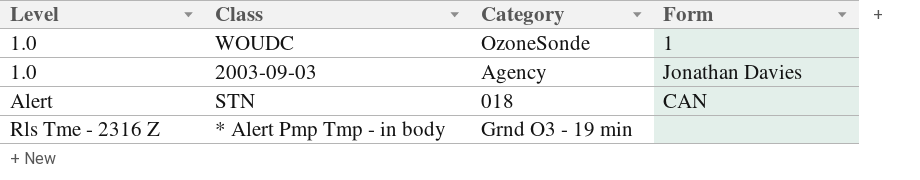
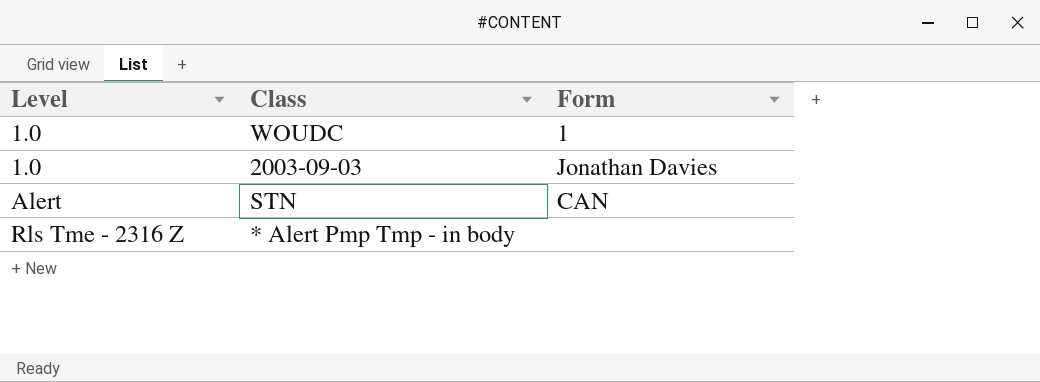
column Category | position: 3 -> none

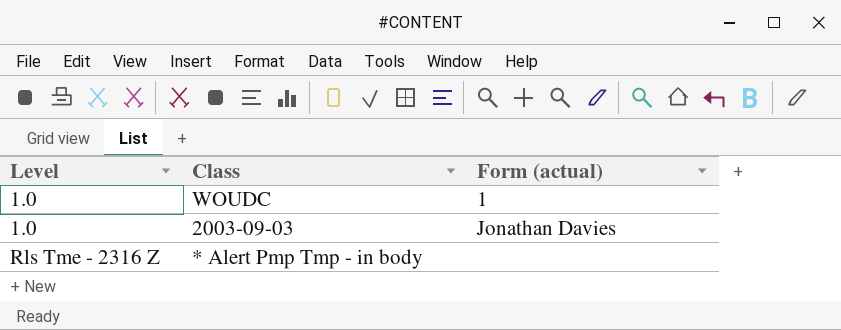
column name: Form -> Form (actual)
row STN: Alert | CAN -> none

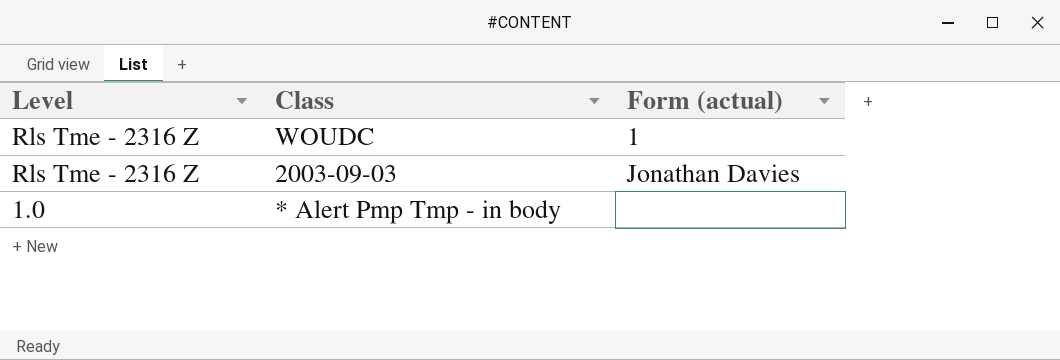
WOUDC | Level: 1.0 -> Rls Tme - 2316 Z
2003-09-03 | Level: 1.0 -> Rls Tme - 2316 Z
* Alert Pmp Tmp - in body | Level: Rls Tme - 2316 Z -> 1.0

